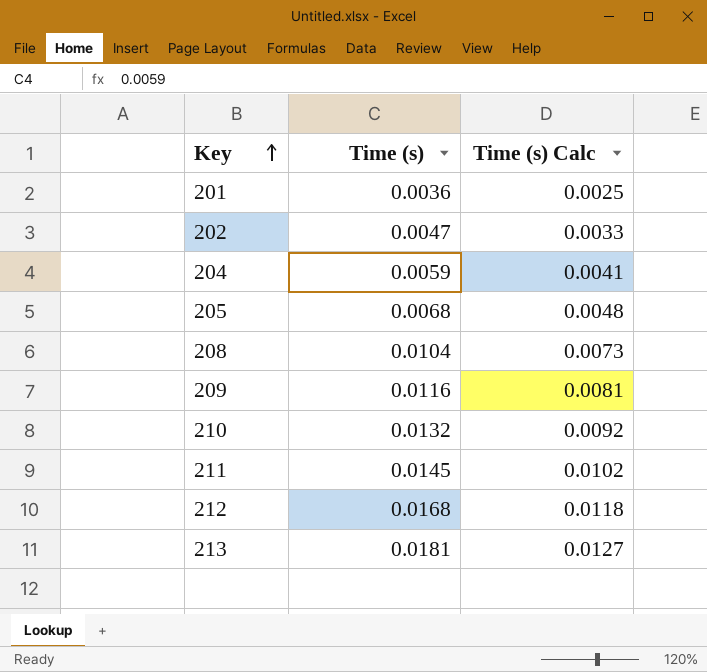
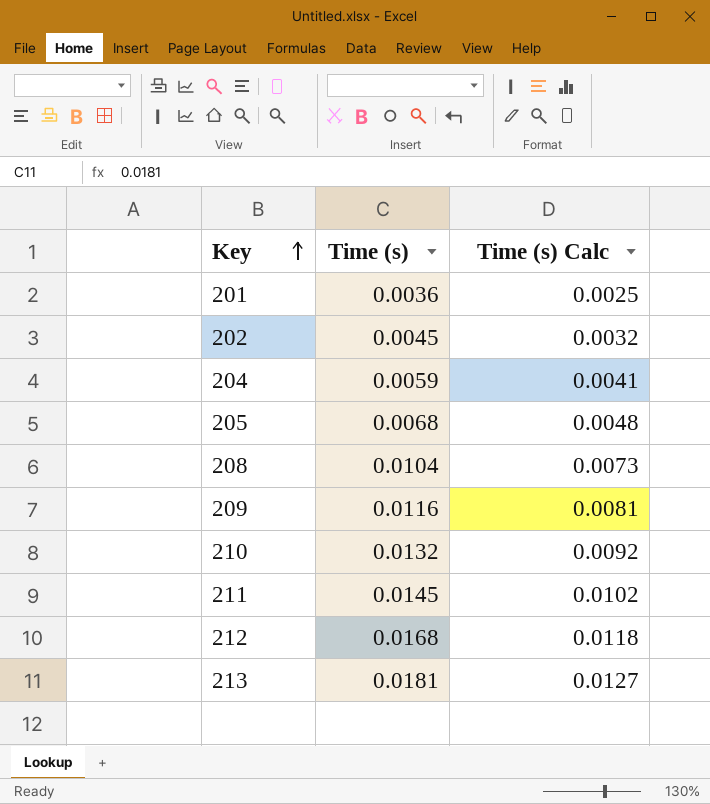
202 | Time (s): 0.0047 -> 0.0045
202 | Time (s) Calc: 0.0033 -> 0.0032

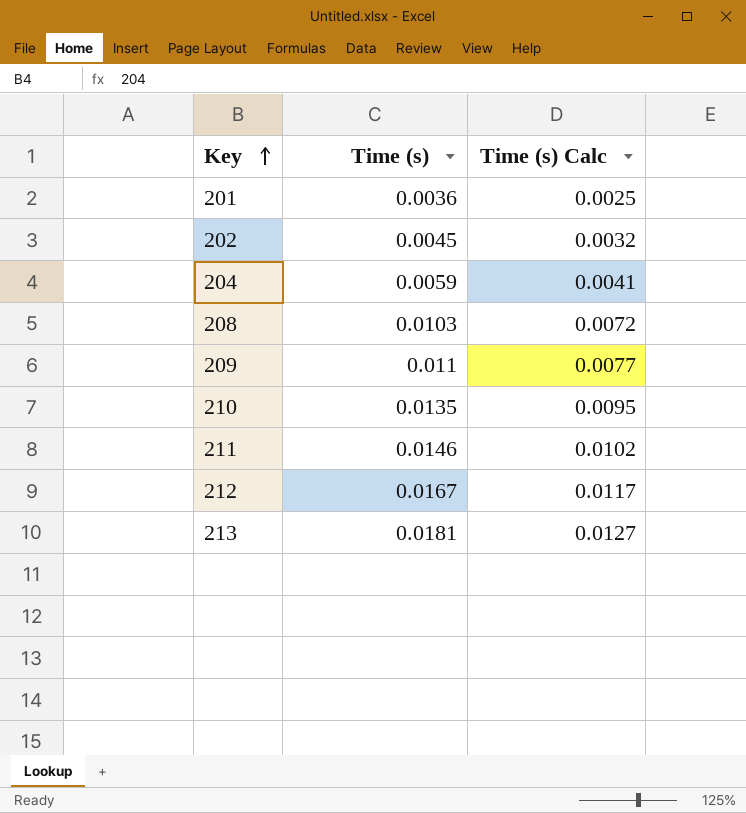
row 205: 0.0068 | 0.0048 -> none
208 | Time (s): 0.0104 -> 0.0103
208 | Time (s) Calc: 0.0073 -> 0.0072
209 | Time (s): 0.0116 -> 0.011
209 | Time (s) Calc: 0.0081 -> 0.0077
210 | Time (s): 0.0132 -> 0.0135
210 | Time (s) Calc: 0.0092 -> 0.0095
211 | Time (s): 0.0145 -> 0.0146
212 | Time (s): 0.0168 -> 0.0167
212 | Time (s) Calc: 0.0118 -> 0.0117

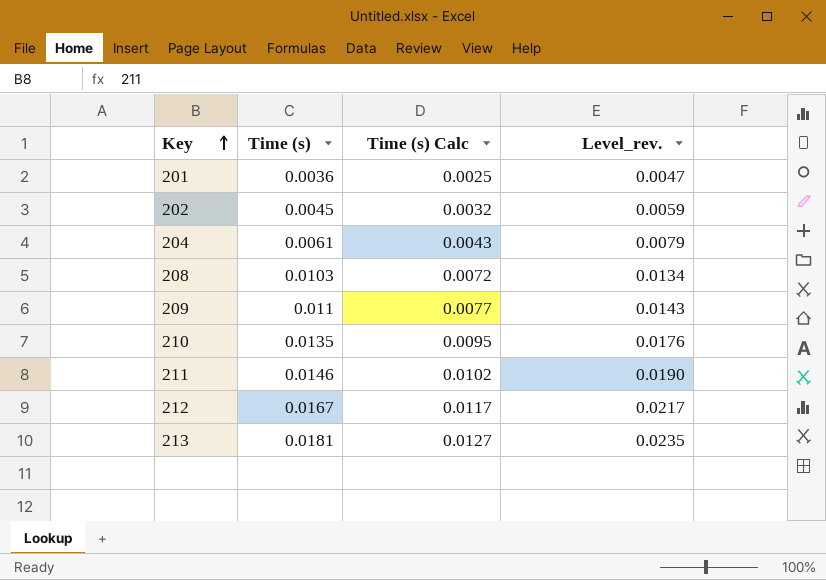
column Level_rev. | formula: none -> [Time (s)] * 1.3
204 | Time (s): 0.0059 -> 0.0061
204 | Time (s) Calc: 0.0041 -> 0.0043

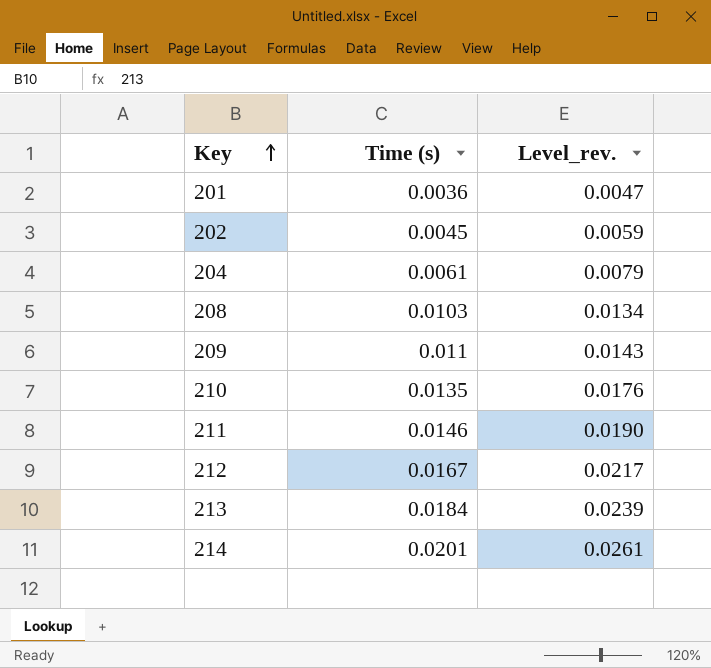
column Time (s) Calc | formula: [Time (s)] * 0.7 -> none
213 | Time (s): 0.0181 -> 0.0184
213 | Level_rev.: 0.0235 -> 0.0239
row 214: none -> 0.0201 | 0.0261

